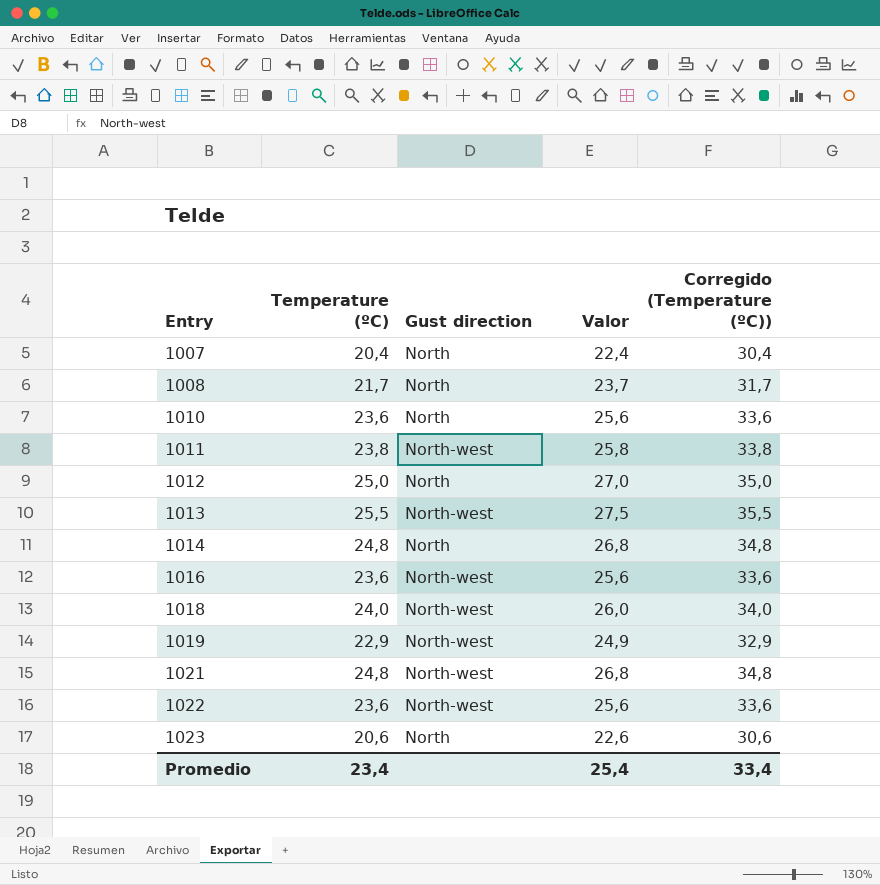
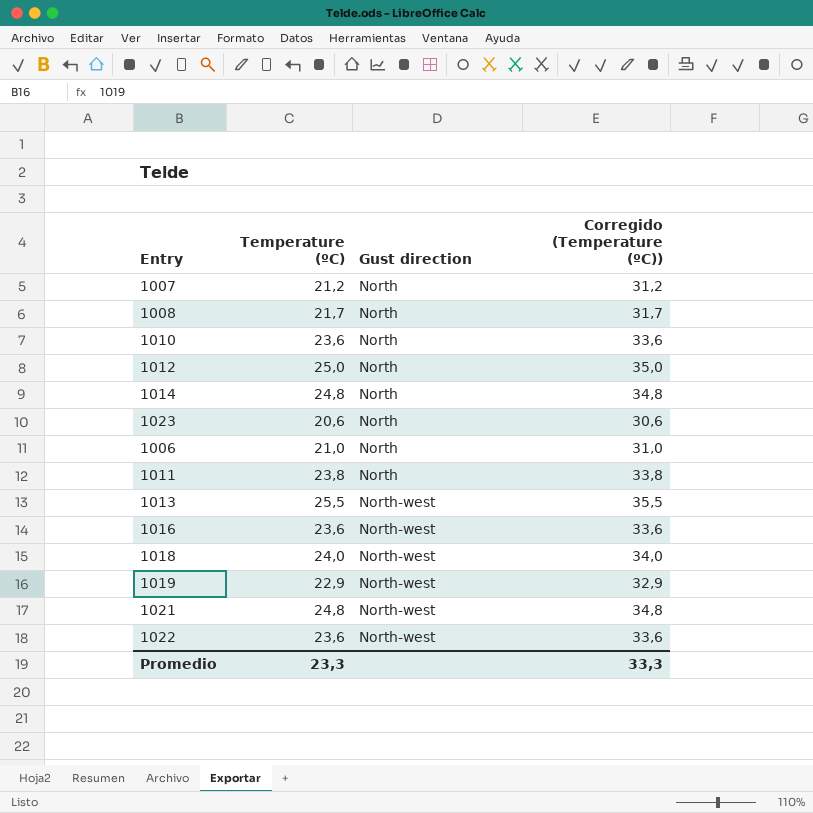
row order: Entry ascending -> Gust direction ascending
column Valor | formula: [Temperature (ºC)] + 2 -> none
1007 | Temperature (ºC): 20,4 -> 21,2
1007 | Corregido (Temperature (ºC)): 30,4 -> 31,2
row 1006: none -> 21,0 | North | 31,0
1011 | Gust direction: North-west -> North
Promedio | Temperature (ºC): 23,4 -> 23,3
Promedio | Corregido (Temperature (ºC)): 33,4 -> 33,3

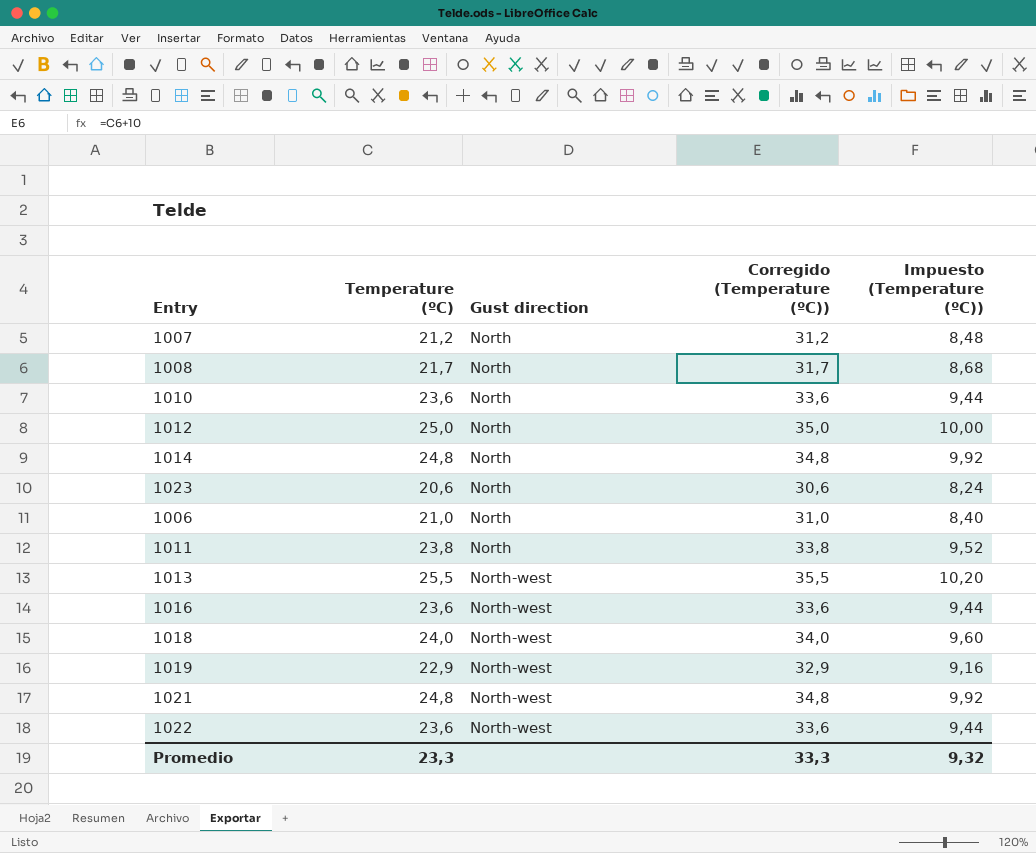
column Impuesto (Temperature (ºC)) | formula: none -> [Temperature (ºC)] * 0,4

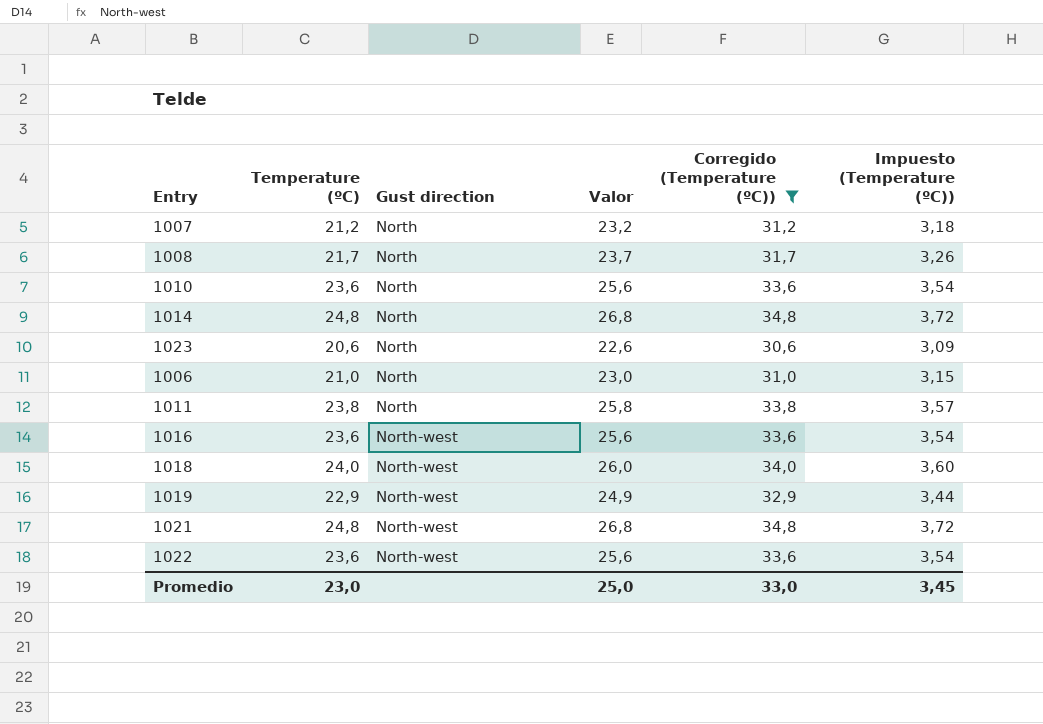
filter: none -> Corregido (Temperature (ºC)) <= 34,8
column Valor | formula: none -> [Temperature (ºC)] + 2
column Impuesto (Temperature (ºC)) | formula: [Temperature (ºC)] * 0,4 -> [Temperature (ºC)] * 0,15
Promedio | Temperature (ºC): 23,3 -> 23,0
Promedio | Corregido (Temperature (ºC)): 33,3 -> 33,0
Promedio | Impuesto (Temperature (ºC)): 9,32 -> 3,45

